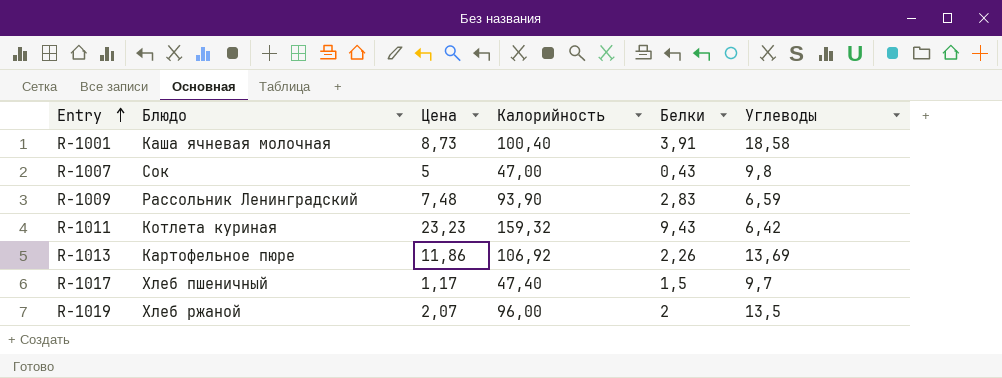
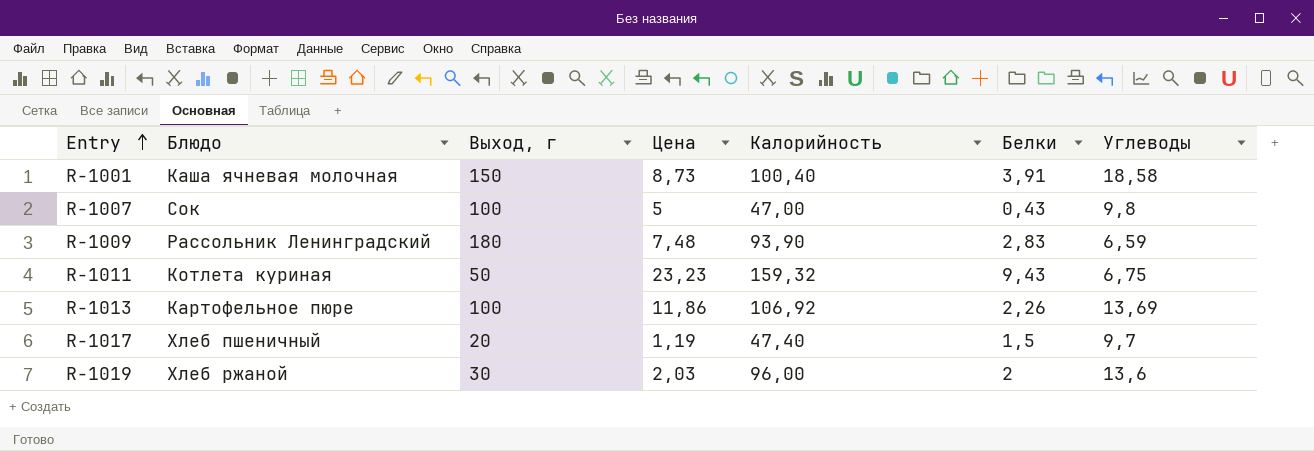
column Выход, г | position: none -> 3
R-1011 | Углеводы: 6,42 -> 6,75
R-1017 | Цена: 1,17 -> 1,19
R-1019 | Цена: 2,07 -> 2,03
R-1019 | Углеводы: 13,5 -> 13,6

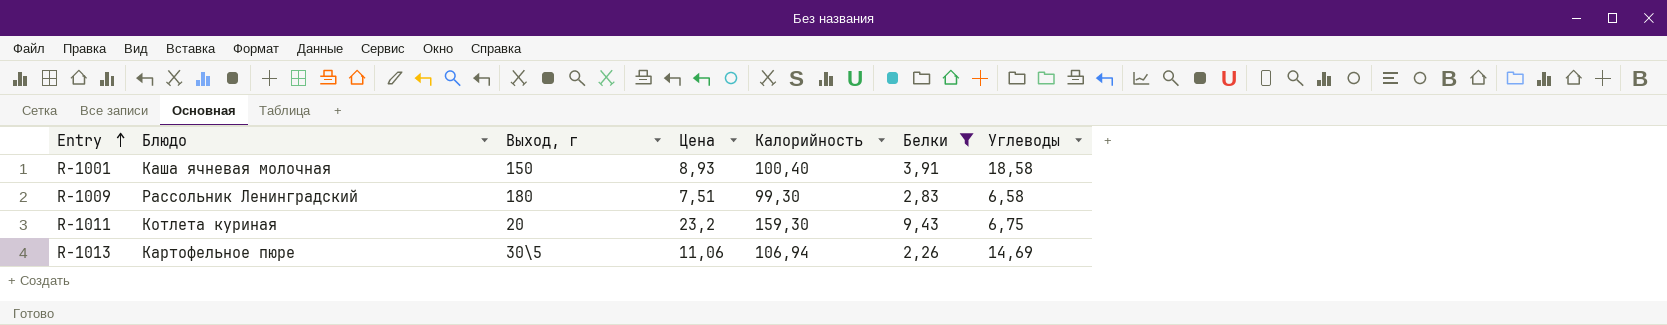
filter: none -> Белки >= 2,26
R-1001 | Цена: 8,73 -> 8,93
R-1009 | Цена: 7,48 -> 7,51
R-1009 | Калорийность: 93,90 -> 99,30
R-1009 | Углеводы: 6,59 -> 6,58
R-1011 | Выход, г: 50 -> 20
R-1011 | Цена: 23,23 -> 23,2
R-1011 | Калорийность: 159,32 -> 159,30
R-1013 | Выход, г: 100 -> 30\5
R-1013 | Цена: 11,86 -> 11,06
R-1013 | Калорийность: 106,92 -> 106,94
R-1013 | Углеводы: 13,69 -> 14,69

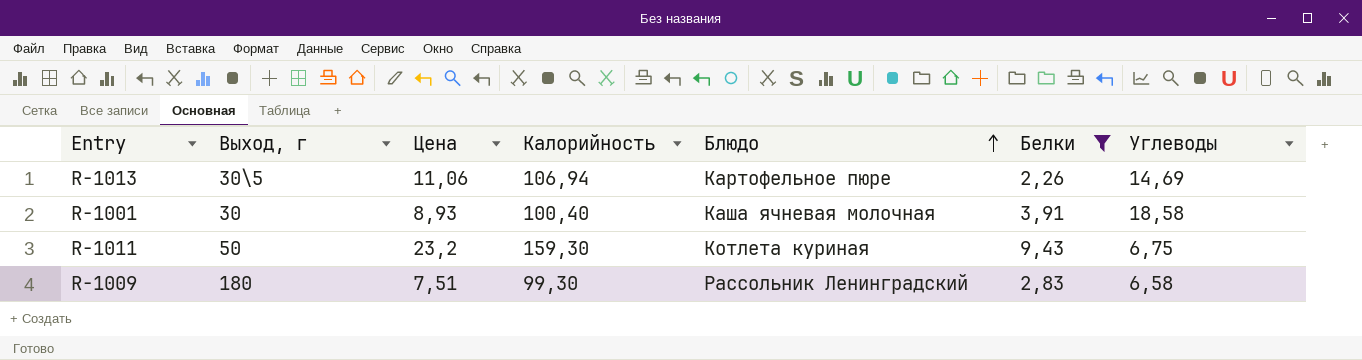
row order: Entry ascending -> Блюдо ascending
column Блюдо | position: 2 -> 5
R-1001 | Выход, г: 150 -> 30
R-1011 | Выход, г: 20 -> 50

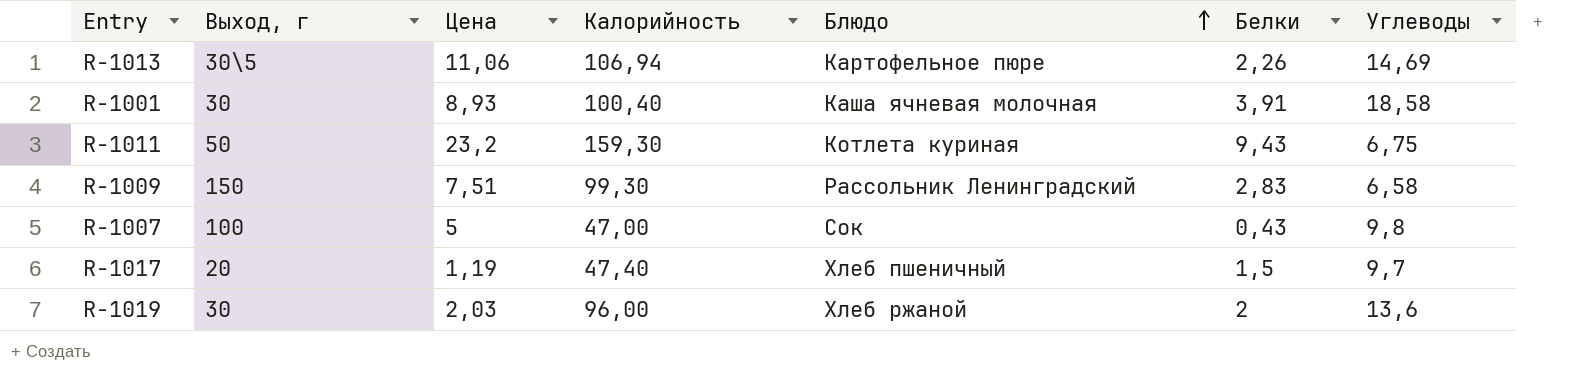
filter: Белки >= 2,26 -> none
R-1009 | Выход, г: 180 -> 150

